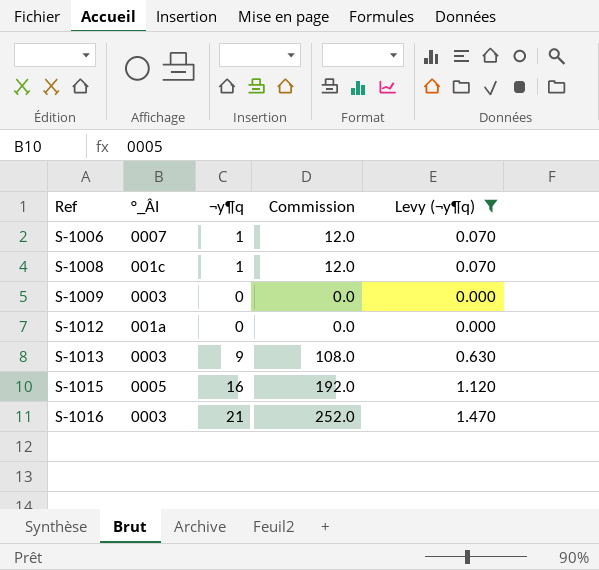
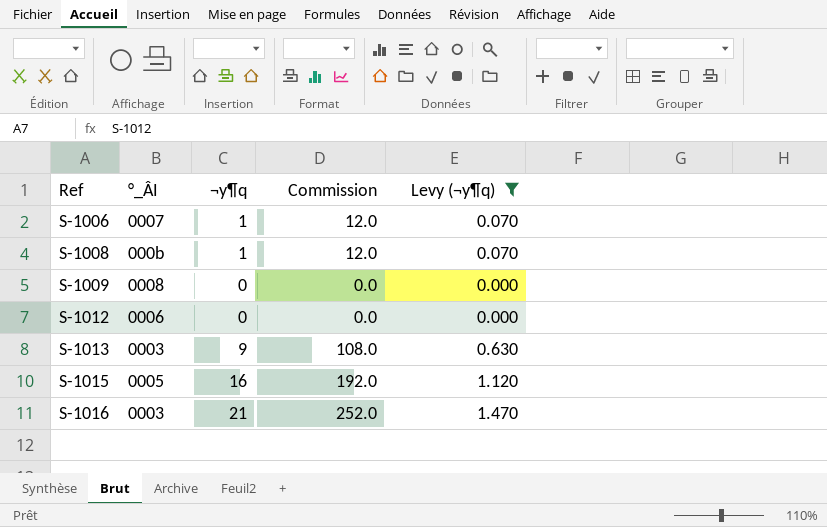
S-1008 | °_ÂI: 001c -> 000b
S-1009 | °_ÂI: 0003 -> 0008
S-1012 | °_ÂI: 001a -> 0006

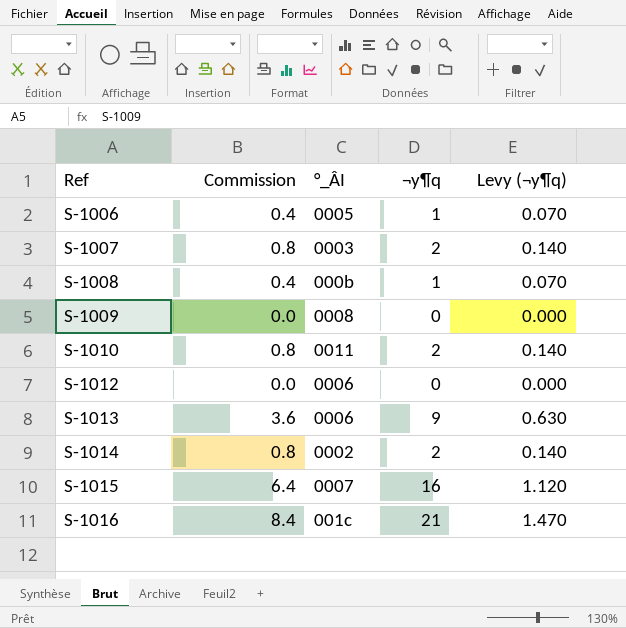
filter: Levy (¬y¶q) != 0.140 -> none
column Commission | formula: [¬y¶q] * 12 -> [¬y¶q] * 0.4
column Commission | position: 4 -> 2
S-1006 | °_ÂI: 0007 -> 0005
S-1013 | °_ÂI: 0003 -> 0006
S-1015 | °_ÂI: 0005 -> 0007
S-1016 | °_ÂI: 0003 -> 001c

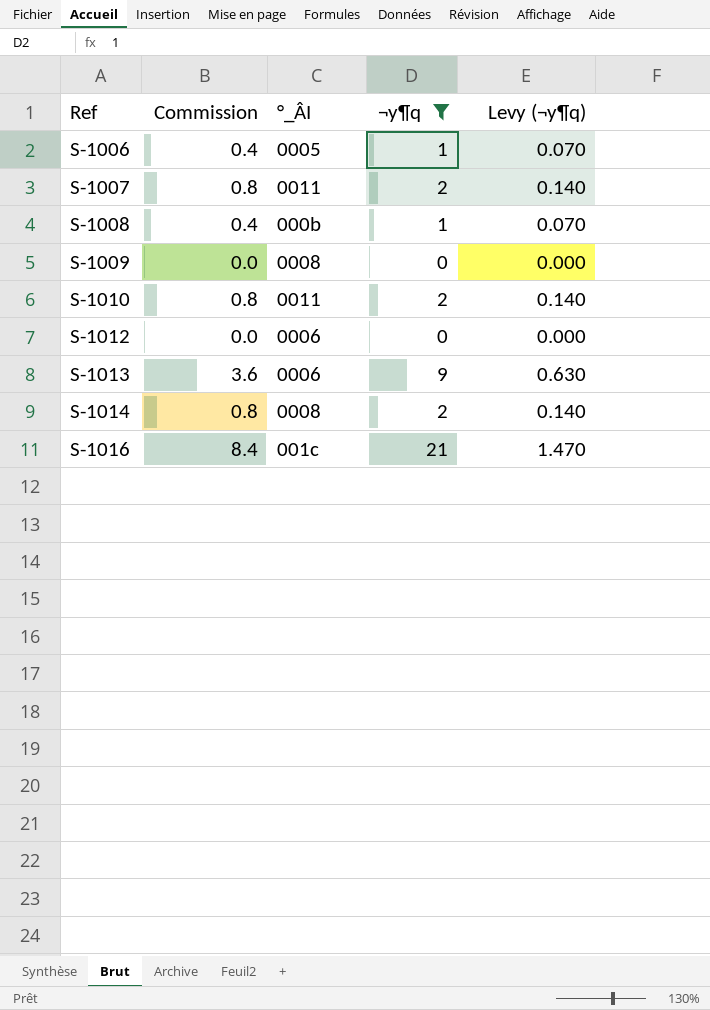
filter: none -> ¬y¶q != 16
S-1007 | °_ÂI: 0003 -> 0011
S-1014 | °_ÂI: 0002 -> 0008

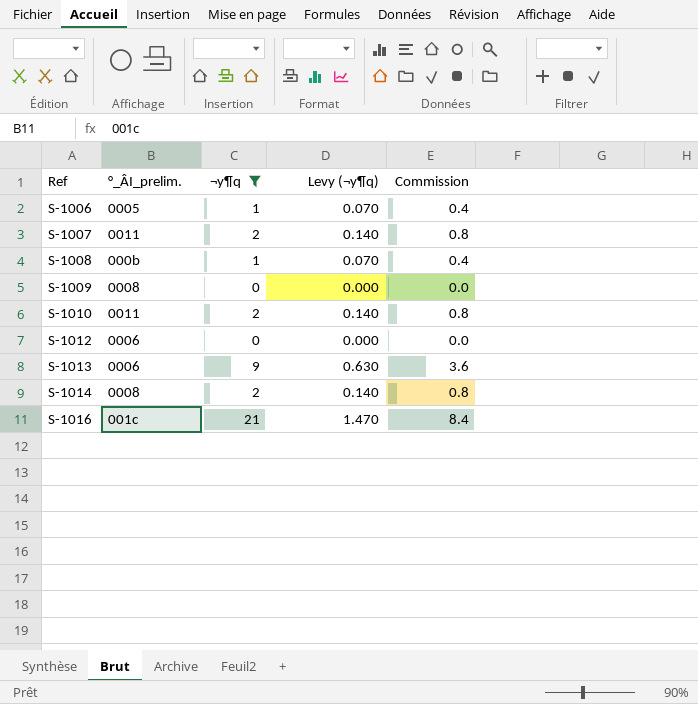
column name: °_ÂI -> °_ÂI_prelim.
column Commission | position: 2 -> 5

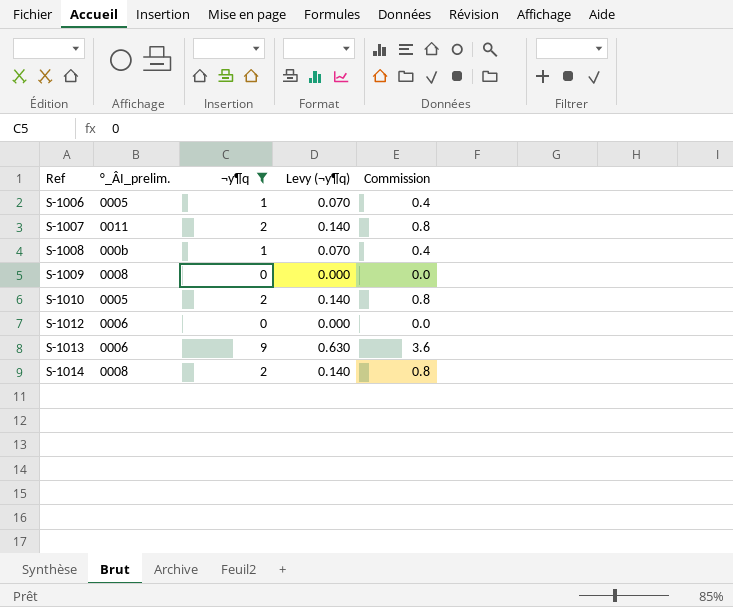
row S-1016: 001c | 21 | 1.470 | 8.4 -> none
S-1010 | °_ÂI_prelim.: 0011 -> 0005

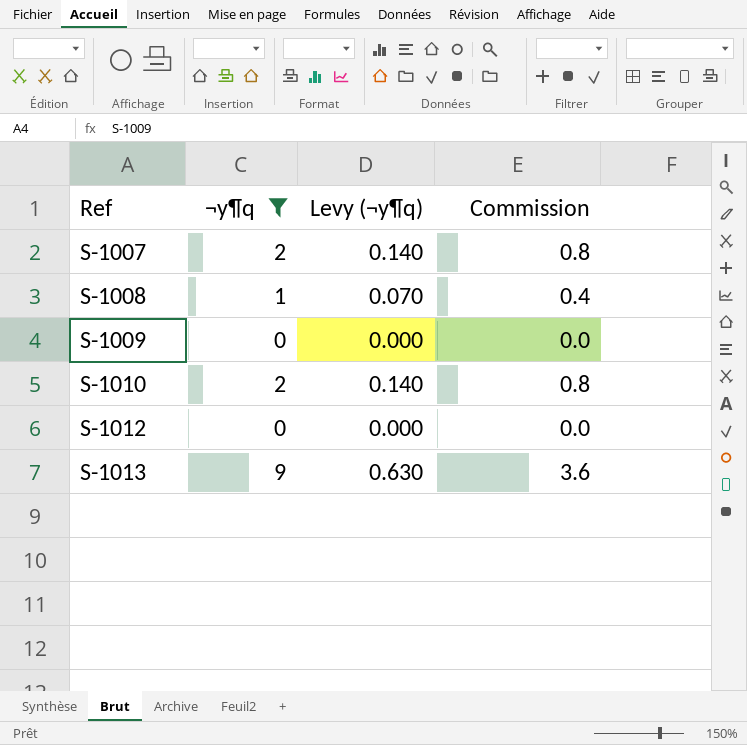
column °_ÂI_prelim. | position: 2 -> none
row S-1006: 0005 | 1 | 0.070 | 0.4 -> none
row S-1014: 0008 | 2 | 0.140 | 0.8 -> none

